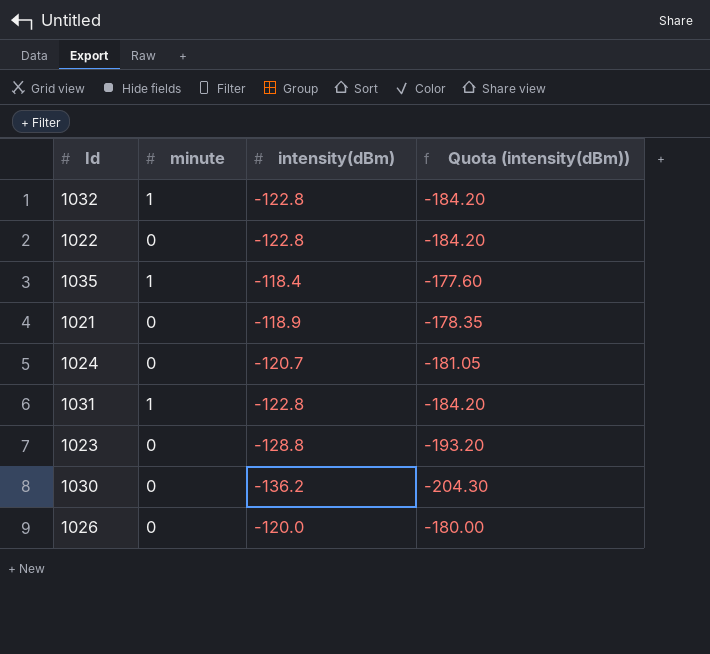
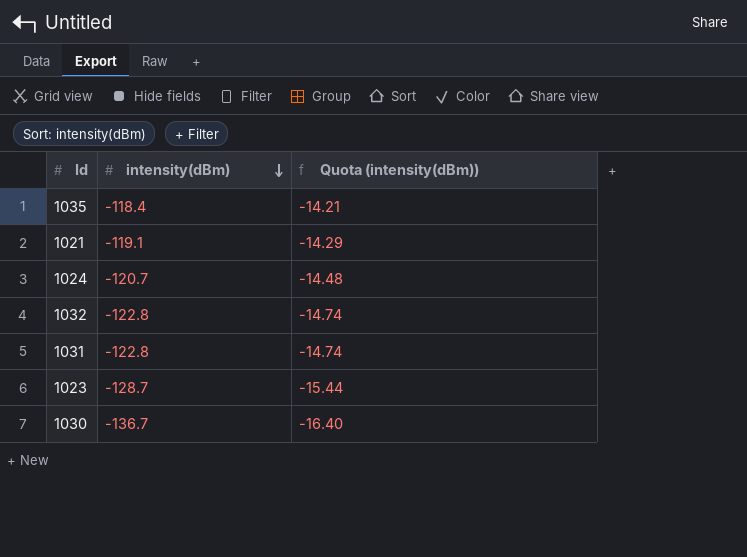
row order: none -> intensity(dBm) descending
column minute | position: 2 -> none
column Quota (intensity(dBm)) | formula: [intensity(dBm)] * 1.5 -> [intensity(dBm)] * 0.12
row 1022: 0 | -122.8 | -184.20 -> none
row 1026: 0 | -120.0 | -180.00 -> none
1021 | intensity(dBm): -118.9 -> -119.1
1023 | intensity(dBm): -128.8 -> -128.7
1030 | intensity(dBm): -136.2 -> -136.7

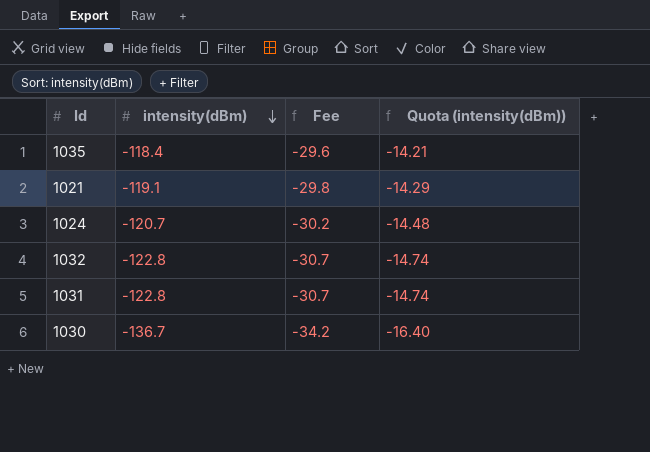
column Fee | formula: none -> [intensity(dBm)] * 0.25
row 1023: -128.7 | -15.44 -> none

